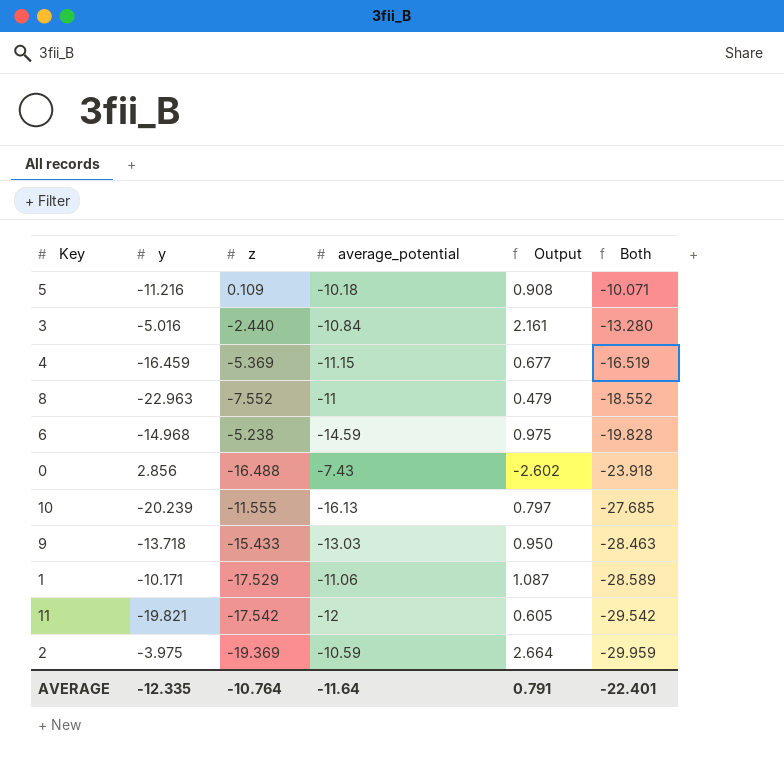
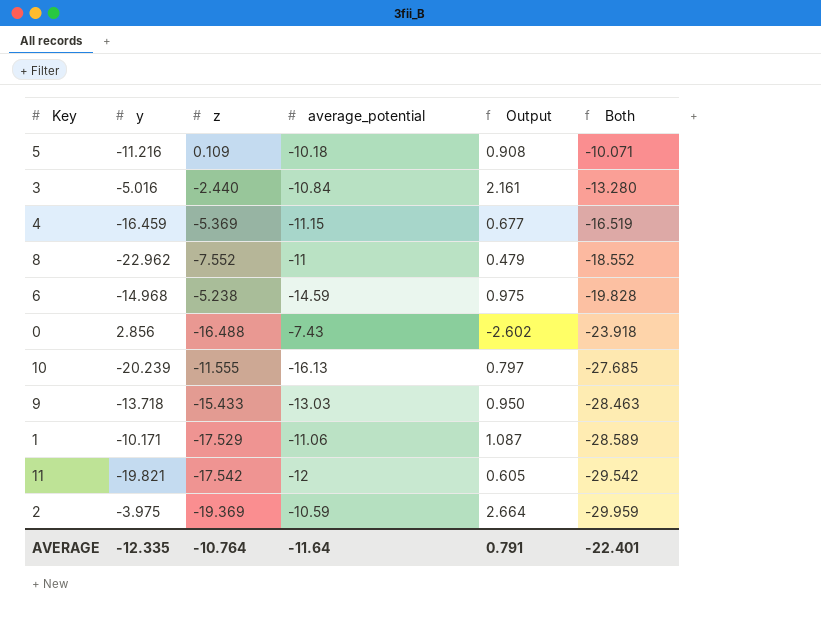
8 | y: -22.963 -> -22.962

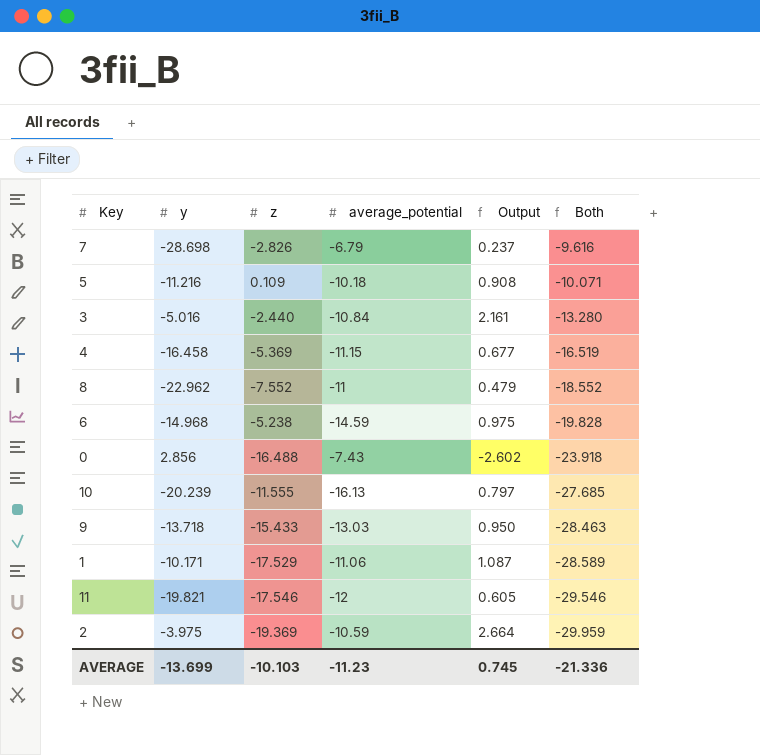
row 7: none -> -28.698 | -2.826 | -6.79 | 0.237 | -9.616
4 | y: -16.459 -> -16.458
11 | z: -17.542 -> -17.546
11 | Both: -29.542 -> -29.546
AVERAGE | y: -12.335 -> -13.699
AVERAGE | z: -10.764 -> -10.103
AVERAGE | average_potential: -11.64 -> -11.23
AVERAGE | Output: 0.791 -> 0.745
AVERAGE | Both: -22.401 -> -21.336

